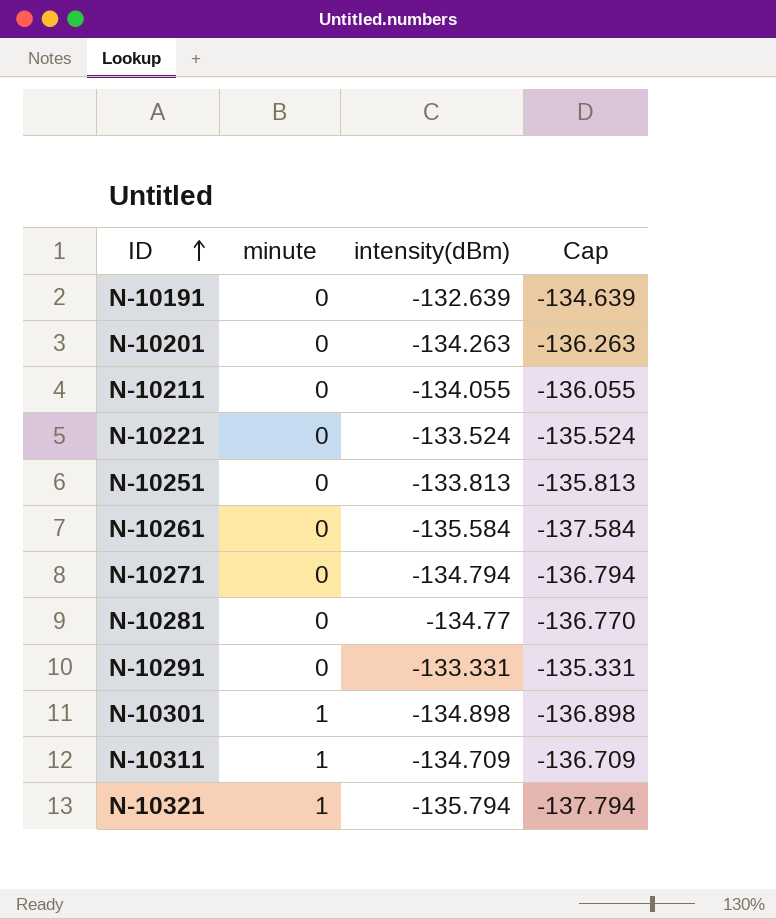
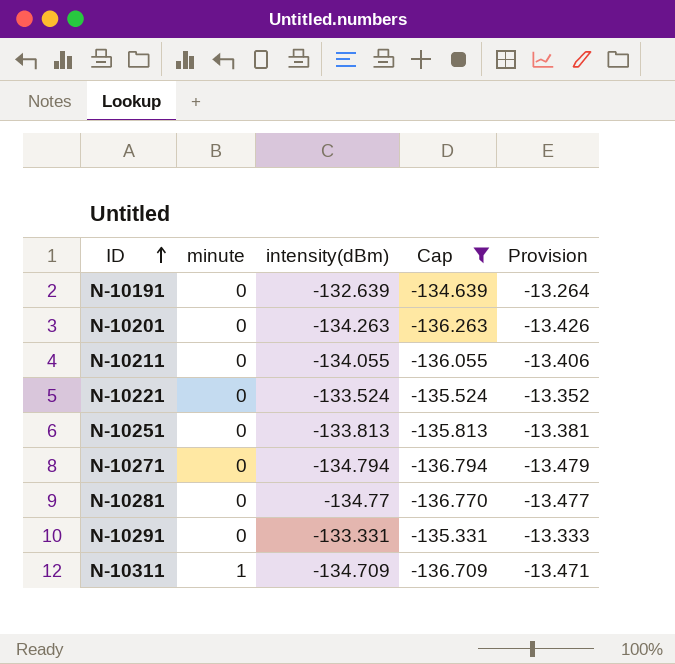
filter: none -> Cap >= -136.794
column Provision | formula: none -> [intensity(dBm)] * 0.1

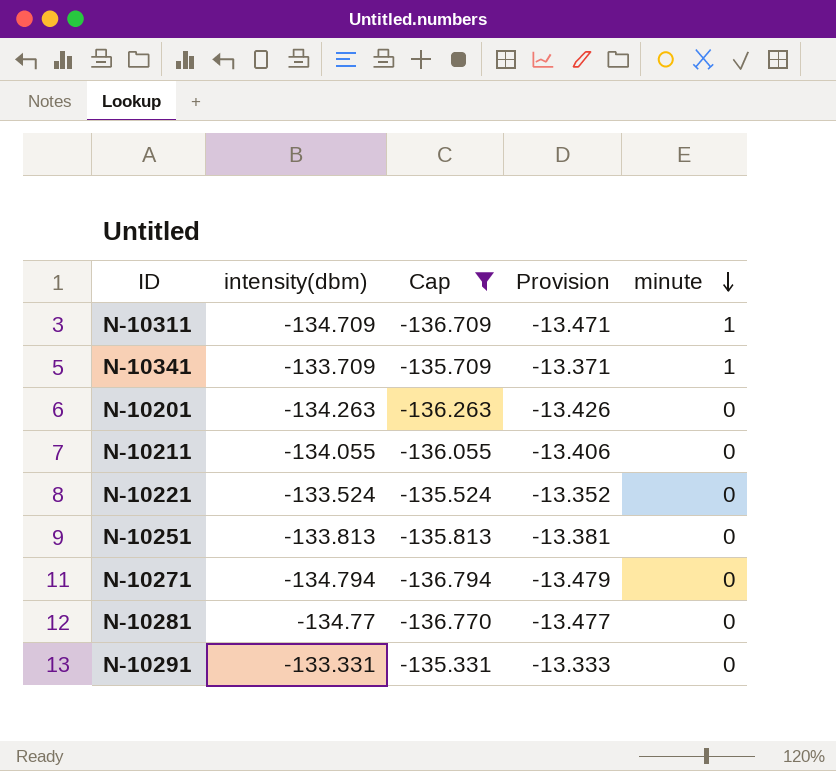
row order: ID ascending -> minute descending
column name: intensity(dBm) -> intensity(dbm)
column minute | position: 2 -> 5
row N-10191: 0 | -132.639 | -134.639 | -13.264 -> none
row N-10341: none -> -133.709 | -135.709 | -13.371 | 1

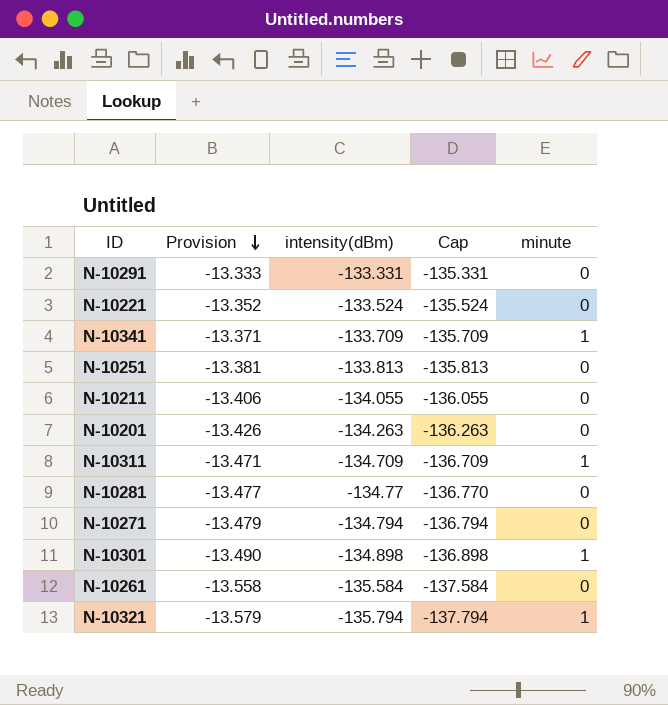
filter: Cap >= -136.794 -> none
row order: minute descending -> Provision descending
column Provision | position: 4 -> 2
column name: intensity(dbm) -> intensity(dBm)

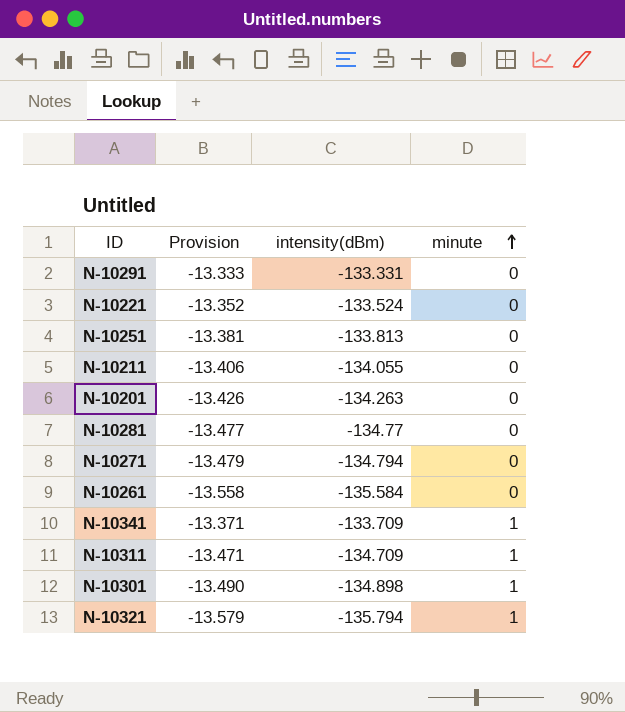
row order: Provision descending -> minute ascending
column Cap | formula: [intensity(dBm)] - 2 -> none

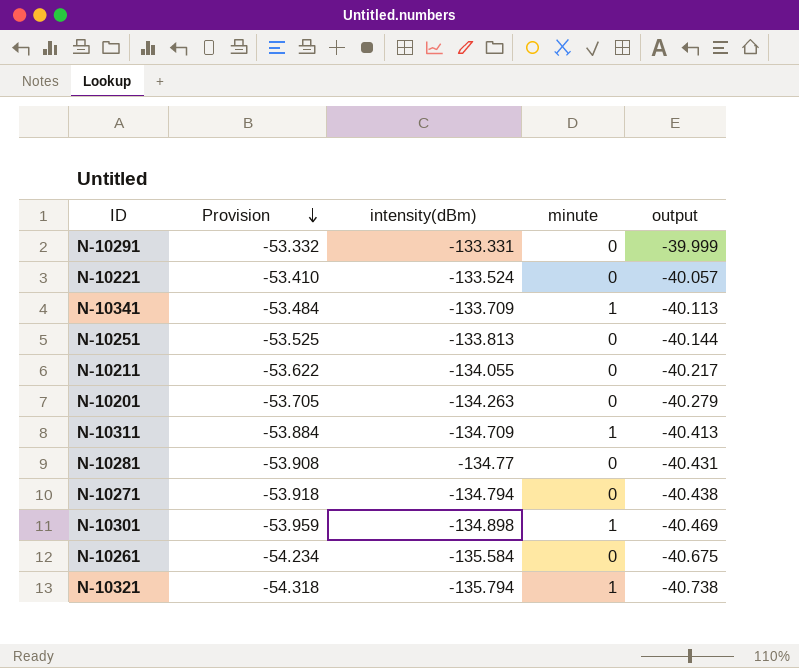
row order: minute ascending -> Provision descending
column Provision | formula: [intensity(dBm)] * 0.1 -> [intensity(dBm)] * 0.4
column output | formula: none -> [intensity(dBm)] * 0.3

